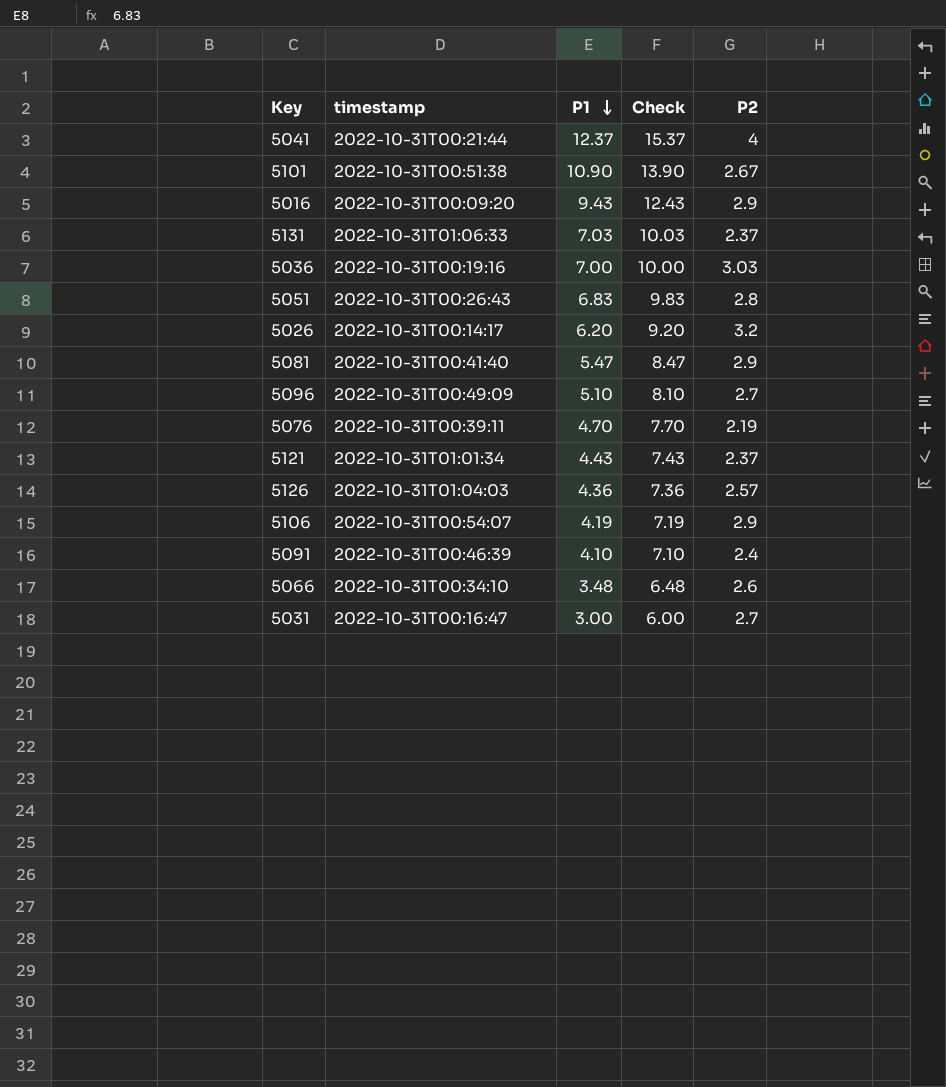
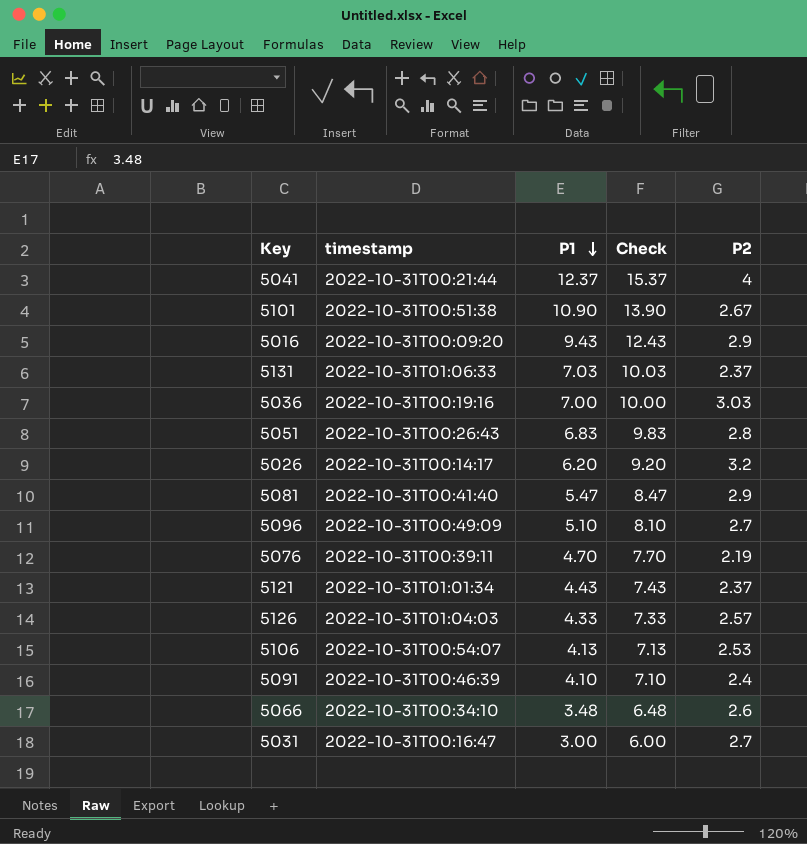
5126 | P1: 4.36 -> 4.33
5126 | Check: 7.36 -> 7.33
5106 | P1: 4.19 -> 4.13
5106 | Check: 7.19 -> 7.13
5106 | P2: 2.9 -> 2.53

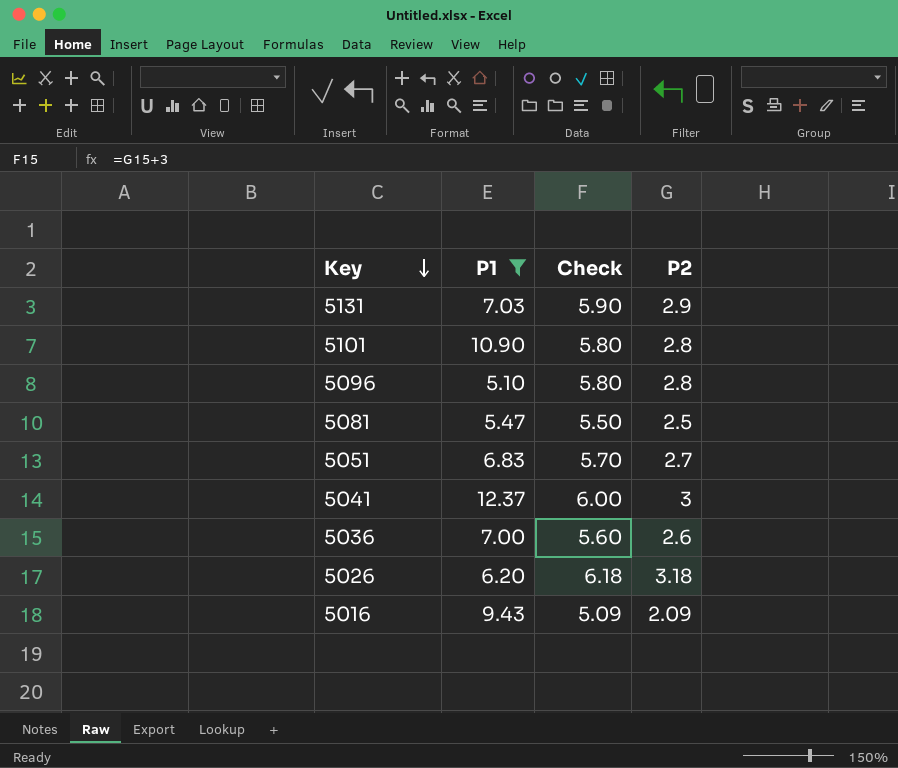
filter: none -> P1 >= 5.10
row order: P1 descending -> Key descending
column timestamp | position: 2 -> none
column Check | formula: [P1] + 3 -> [P2] + 3
5131 | P2: 2.37 -> 2.9
5101 | P2: 2.67 -> 2.8
5096 | P2: 2.7 -> 2.8
5081 | P2: 2.9 -> 2.5
5051 | P2: 2.8 -> 2.7
5041 | P2: 4 -> 3
5036 | P2: 3.03 -> 2.6
5026 | P2: 3.2 -> 3.18
5016 | P2: 2.9 -> 2.09

